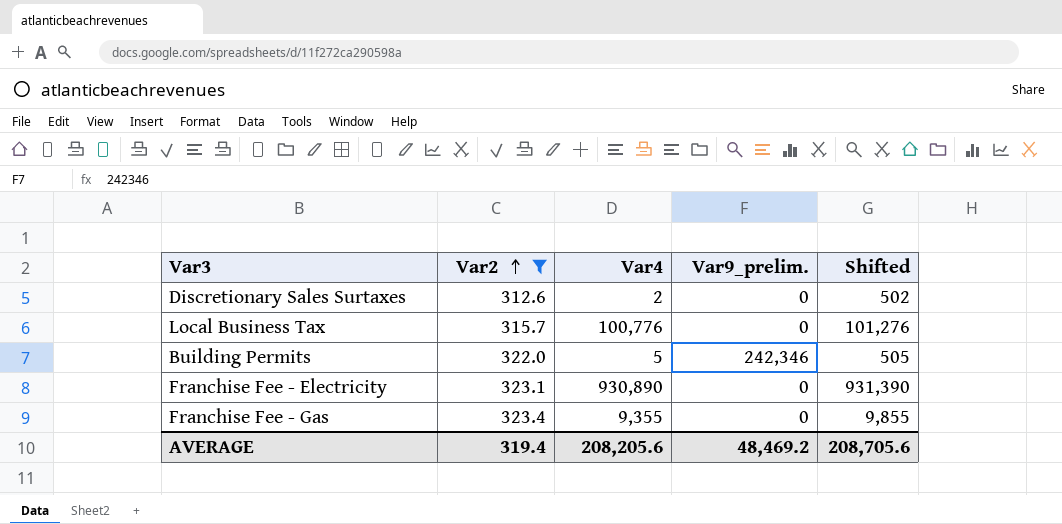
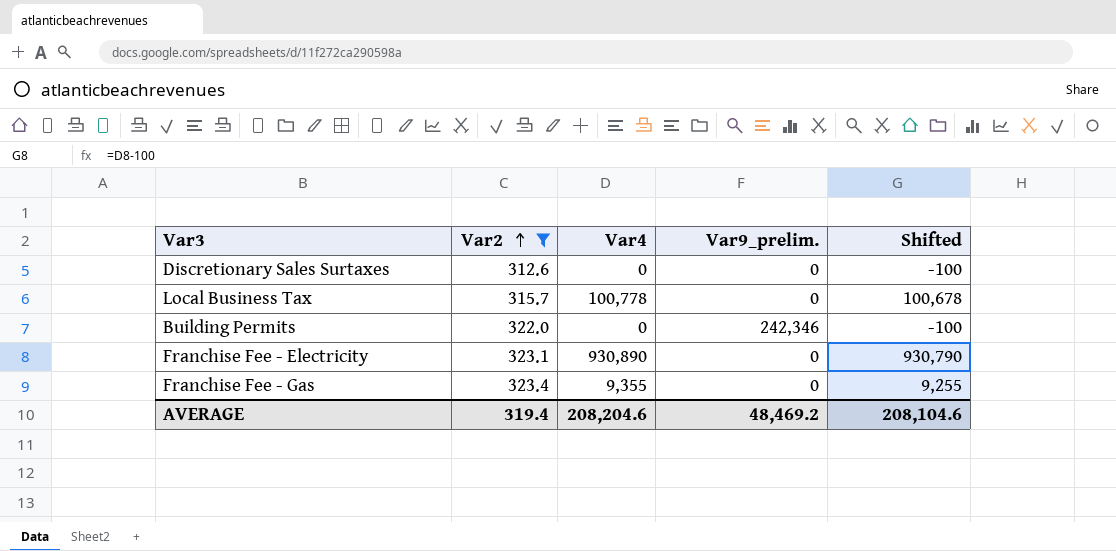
column Shifted | formula: [Var4] + 500 -> [Var4] - 100
Discretionary Sales Surtaxes | Var4: 2 -> 0
Local Business Tax | Var4: 100,776 -> 100,778
Building Permits | Var4: 5 -> 0
AVERAGE | Var4: 208,205.6 -> 208,204.6
AVERAGE | Shifted: 208,705.6 -> 208,104.6

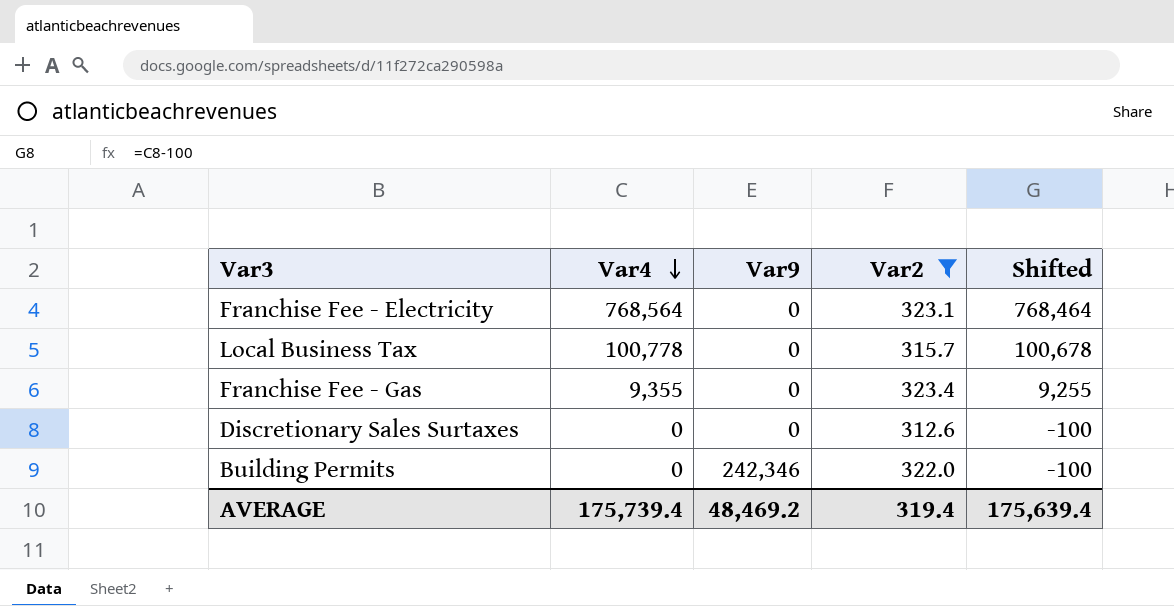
row order: Var2 ascending -> Var4 descending
column name: Var9_prelim. -> Var9
column Var2 | position: 2 -> 4
Franchise Fee - Electricity | Var4: 930,890 -> 768,564
Franchise Fee - Electricity | Shifted: 930,790 -> 768,464
AVERAGE | Var4: 208,204.6 -> 175,739.4
AVERAGE | Shifted: 208,104.6 -> 175,639.4

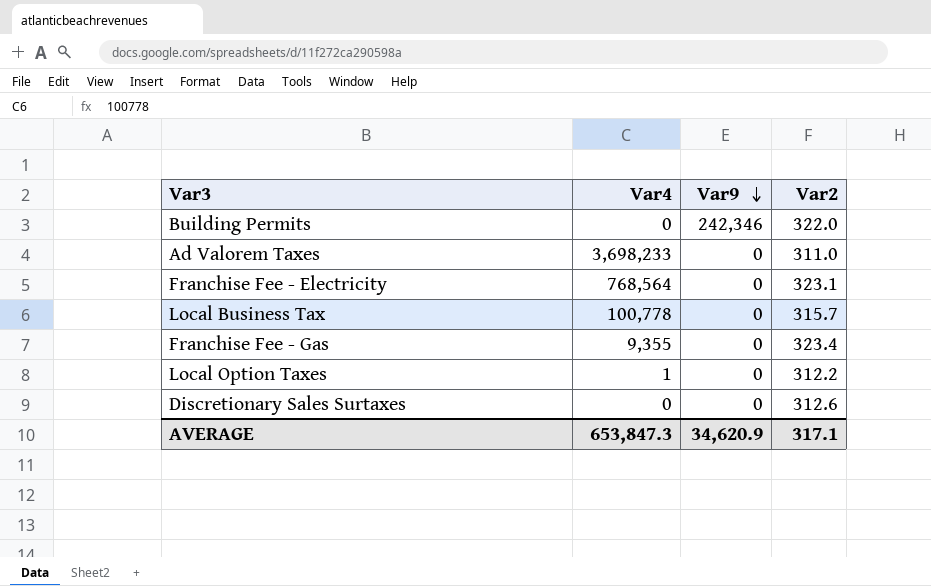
filter: Var2 >= 312.6 -> none
row order: Var4 descending -> Var9 descending
column Shifted | formula: [Var4] - 100 -> none
AVERAGE | Var4: 175,739.4 -> 653,847.3
AVERAGE | Var9: 48,469.2 -> 34,620.9
AVERAGE | Var2: 319.4 -> 317.1

